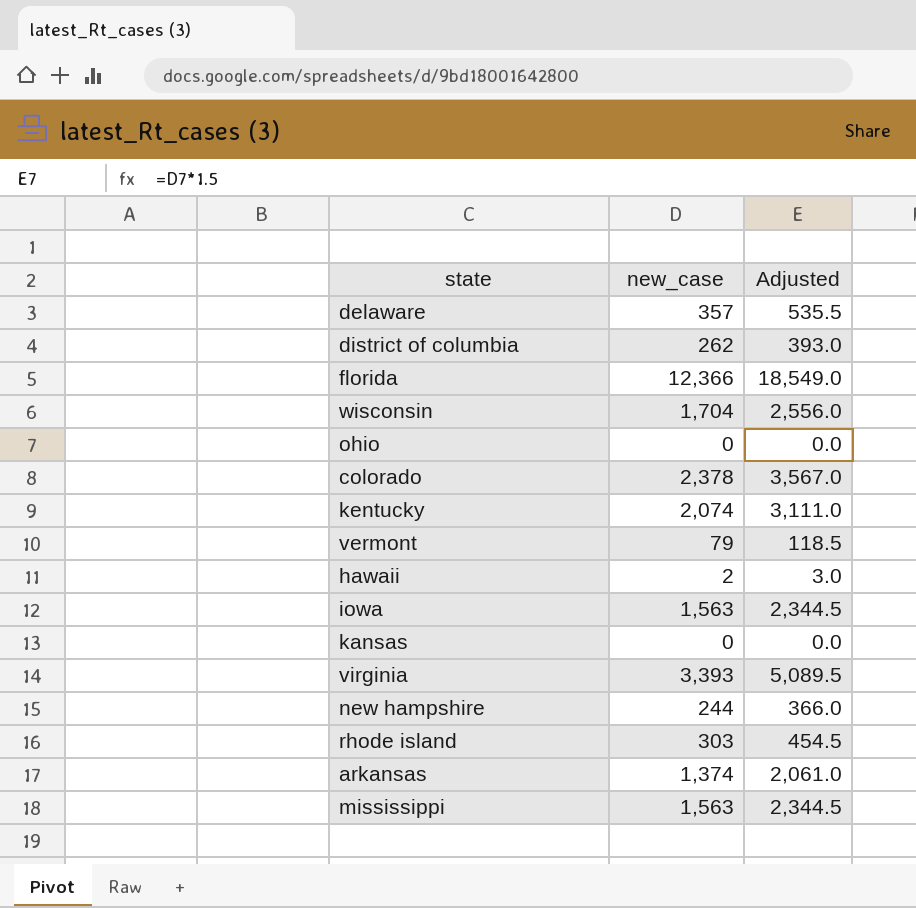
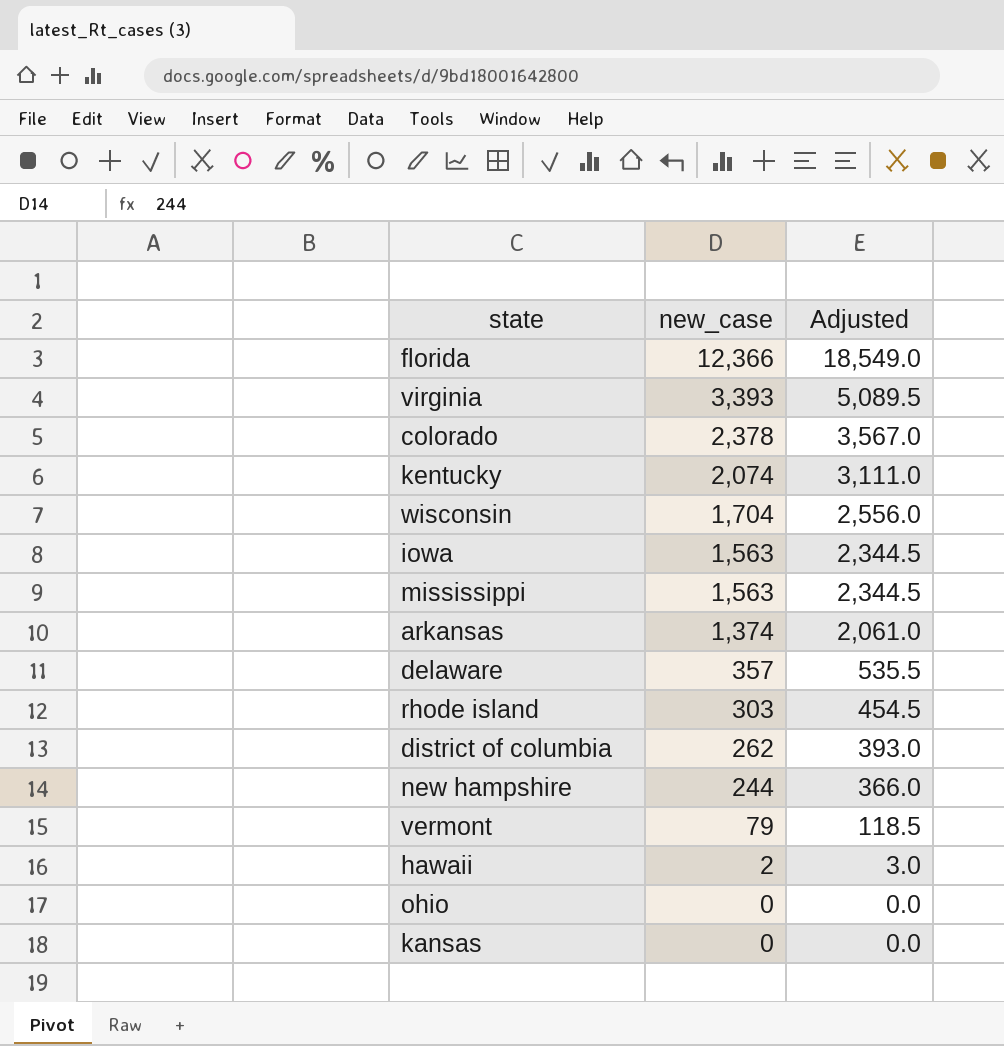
row order: none -> new_case descending

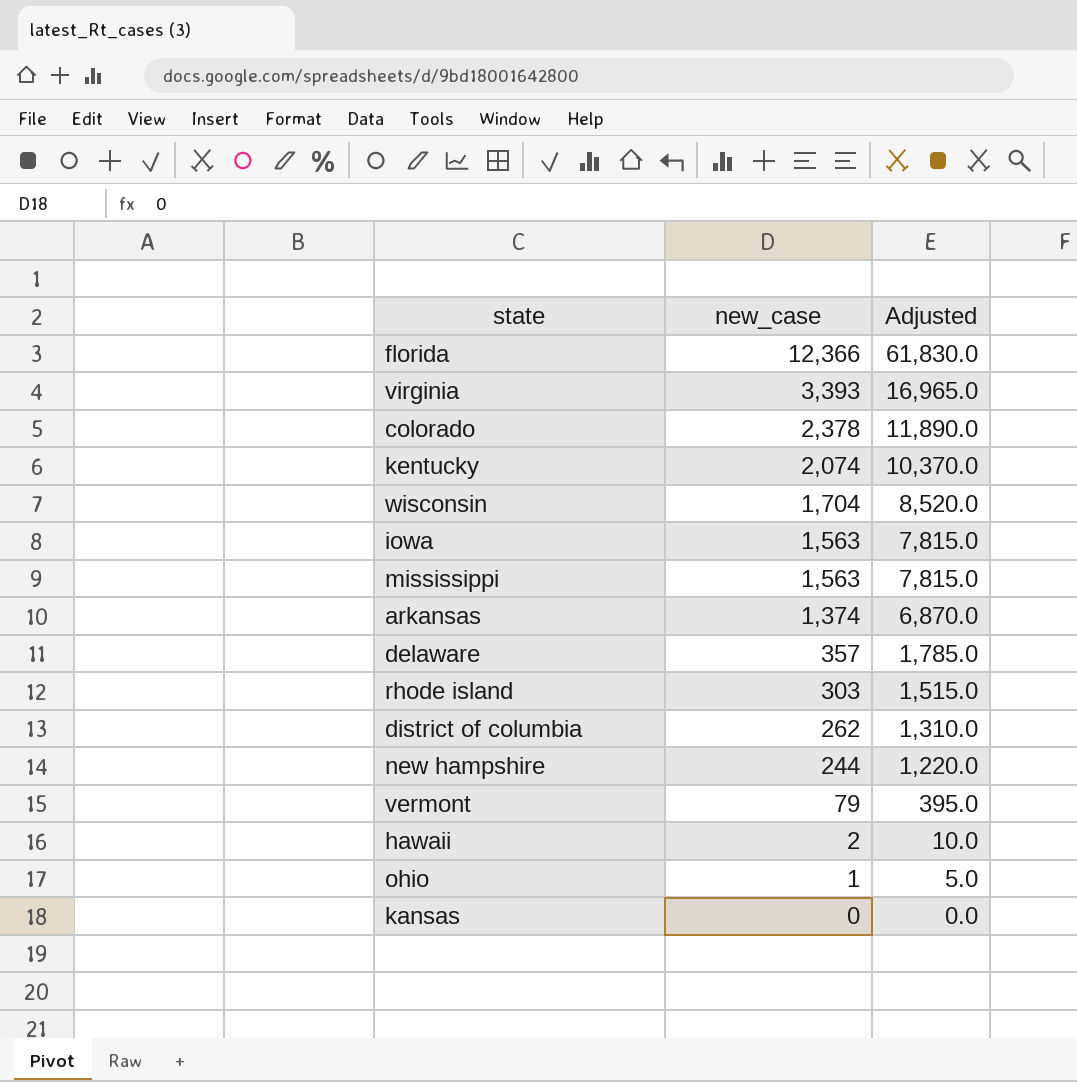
column Adjusted | formula: [new_case] * 1.5 -> [new_case] * 5
ohio | new_case: 0 -> 1

